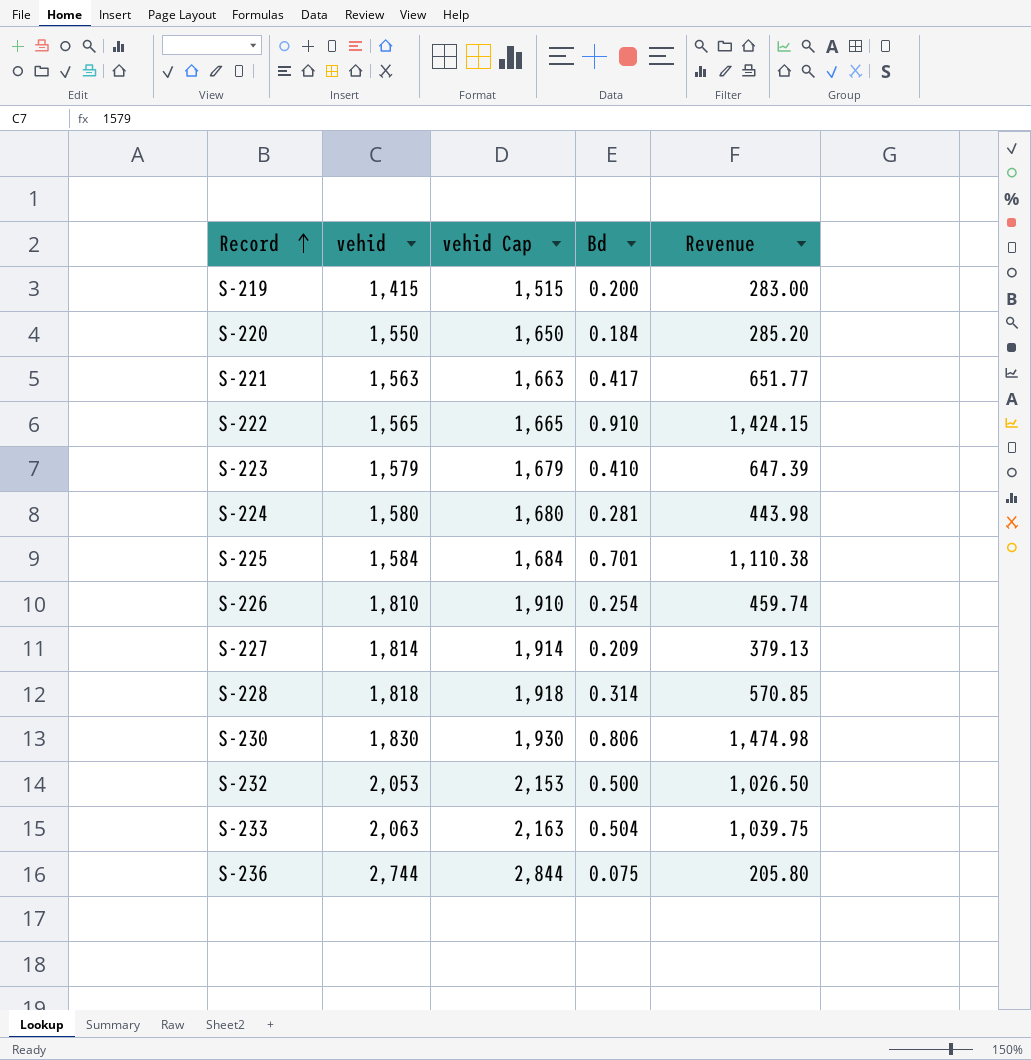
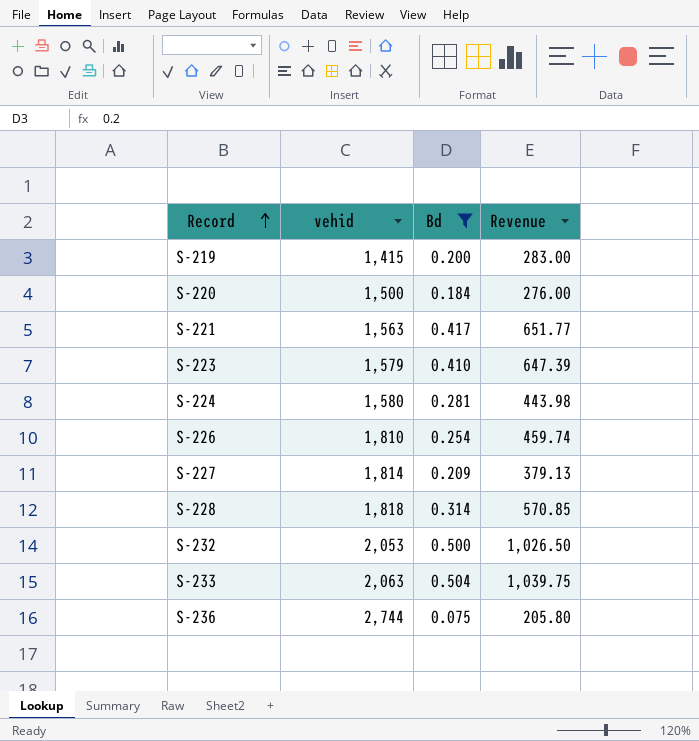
filter: none -> Bd <= 0.504
column vehid Cap | formula: [vehid] + 100 -> none
S-220 | vehid: 1,550 -> 1,500
S-220 | Revenue: 285.20 -> 276.00

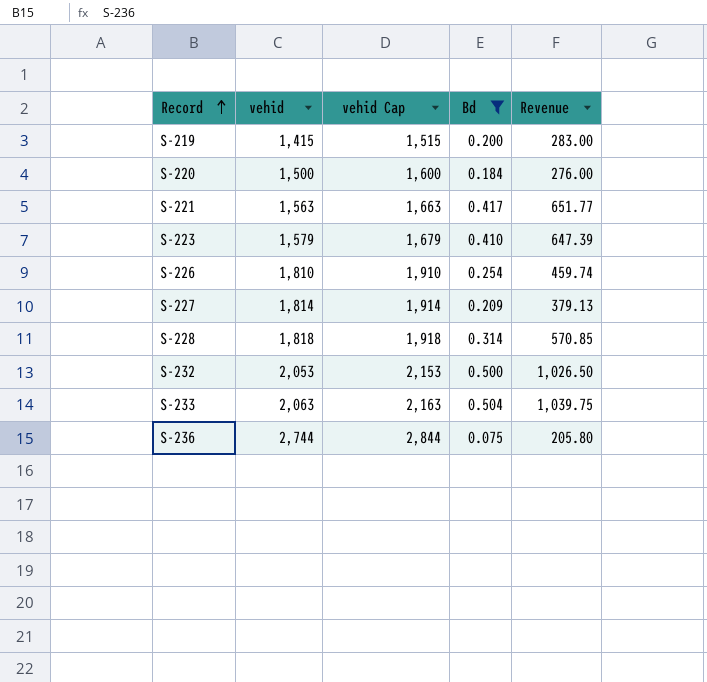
column vehid Cap | formula: none -> [vehid] + 100
row S-224: 1,580 | 0.281 | 443.98 -> none

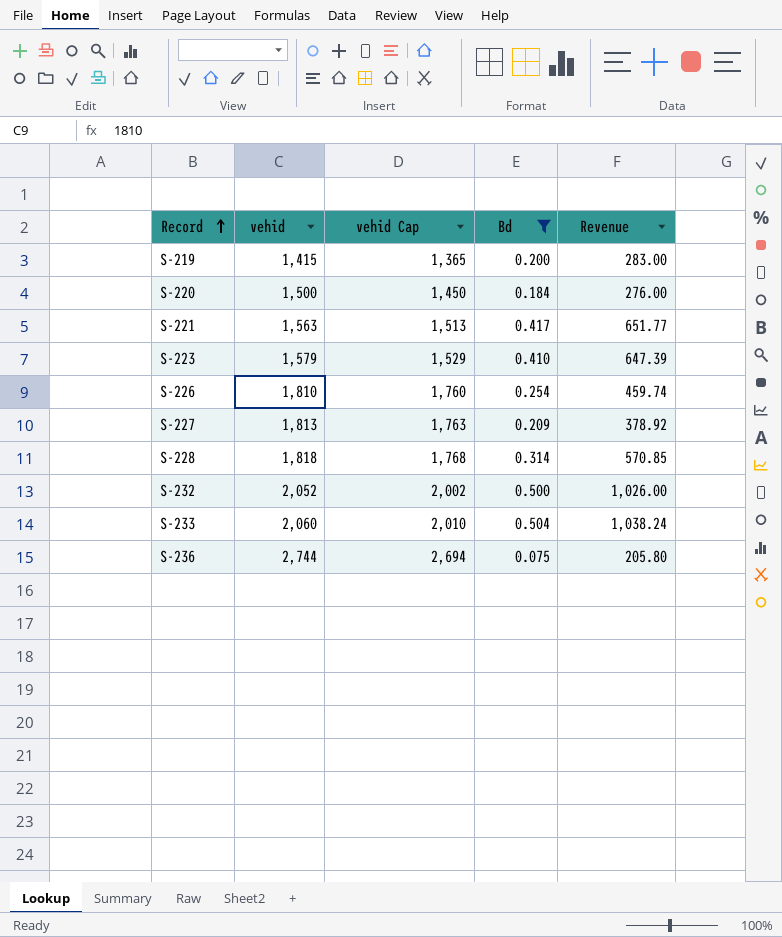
column vehid Cap | formula: [vehid] + 100 -> [vehid] - 50
S-227 | vehid: 1,814 -> 1,813
S-227 | Revenue: 379.13 -> 378.92
S-232 | vehid: 2,053 -> 2,052
S-232 | Revenue: 1,026.50 -> 1,026.00
S-233 | vehid: 2,063 -> 2,060
S-233 | Revenue: 1,039.75 -> 1,038.24

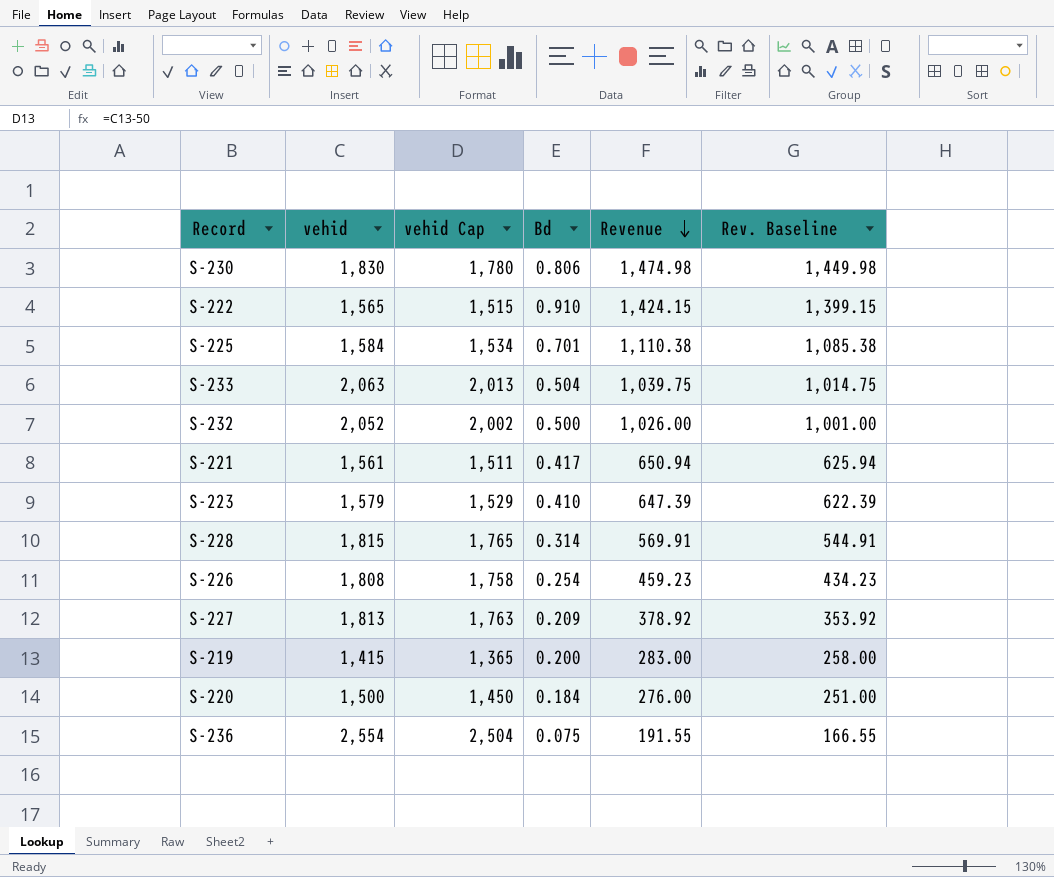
filter: Bd <= 0.504 -> none
row order: Record ascending -> Revenue descending
column Rev. Baseline | formula: none -> [Revenue] - 25
S-233 | vehid: 2,060 -> 2,063
S-233 | vehid Cap: 2,010 -> 2,013
S-233 | Revenue: 1,038.24 -> 1,039.75
S-221 | vehid: 1,563 -> 1,561
S-221 | vehid Cap: 1,513 -> 1,511
S-221 | Revenue: 651.77 -> 650.94
S-228 | vehid: 1,818 -> 1,815
S-228 | vehid Cap: 1,768 -> 1,765
S-228 | Revenue: 570.85 -> 569.91
S-226 | vehid: 1,810 -> 1,808
S-226 | vehid Cap: 1,760 -> 1,758
S-226 | Revenue: 459.74 -> 459.23
S-236 | vehid: 2,744 -> 2,554
S-236 | vehid Cap: 2,694 -> 2,504
S-236 | Revenue: 205.80 -> 191.55

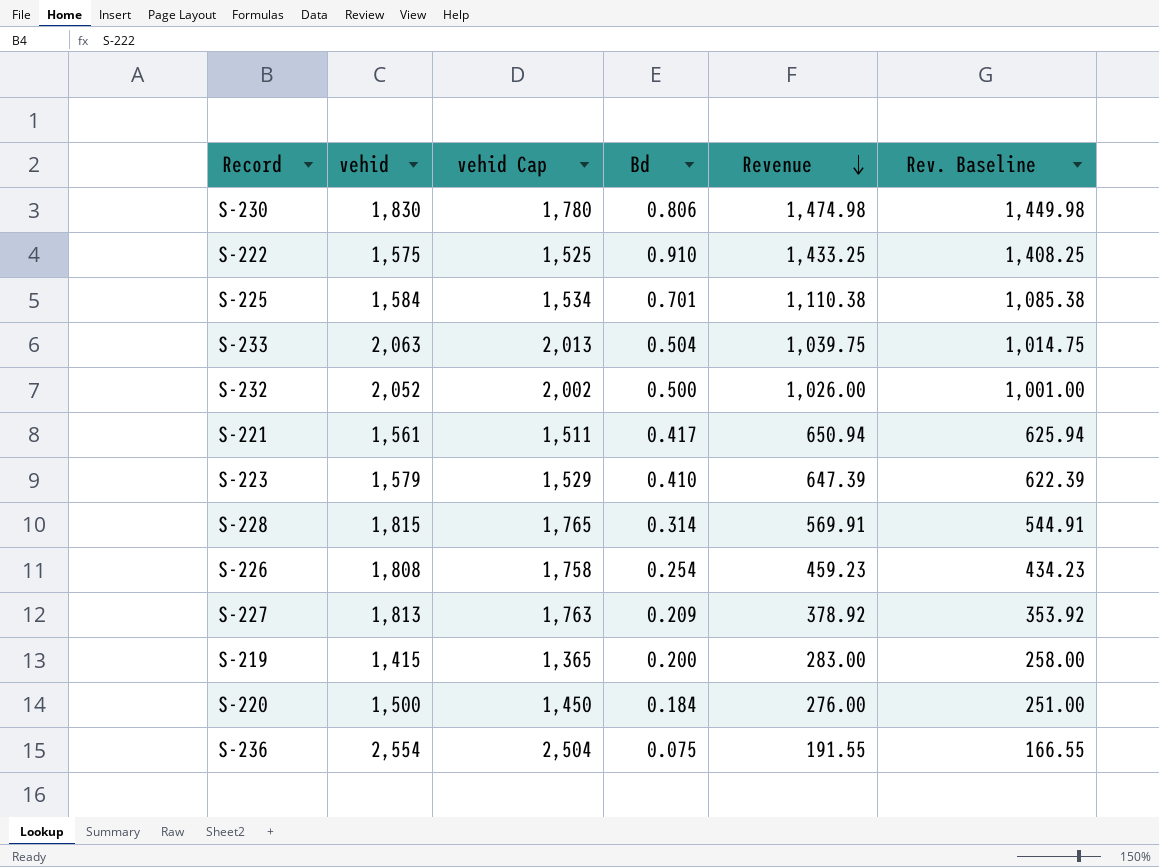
S-222 | vehid: 1,565 -> 1,575
S-222 | vehid Cap: 1,515 -> 1,525
S-222 | Revenue: 1,424.15 -> 1,433.25
S-222 | Rev. Baseline: 1,399.15 -> 1,408.25

